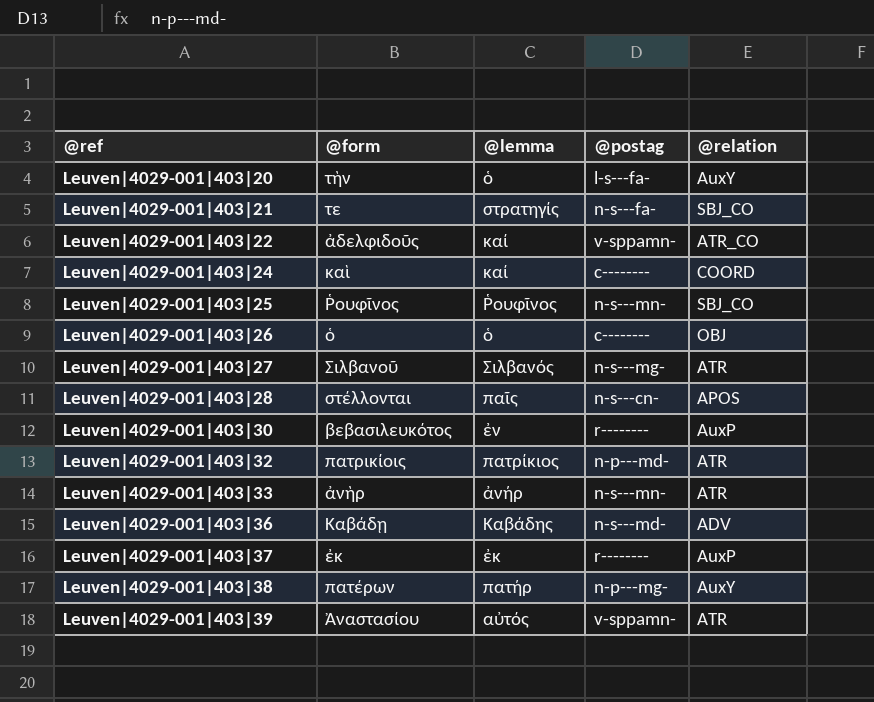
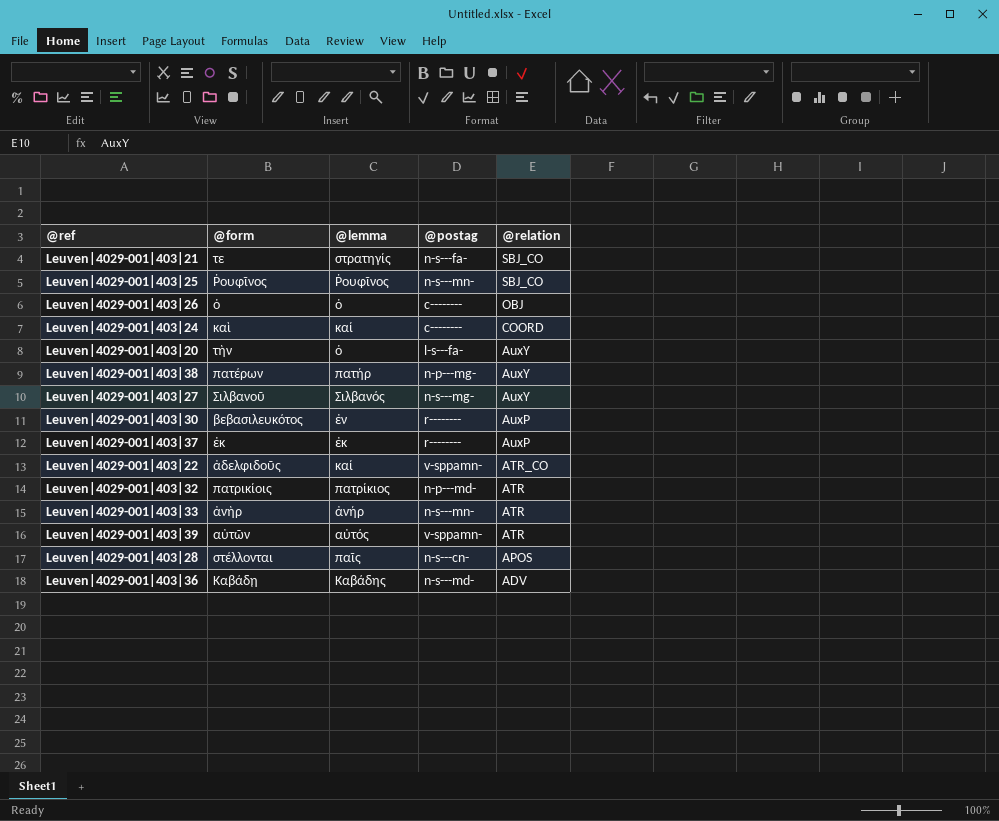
row order: @ref ascending -> @relation descending
Leuven|4029-001|403|27 | @relation: ATR -> AuxY
Leuven|4029-001|403|39 | @form: Ἀναστασίου -> αὐτῶν

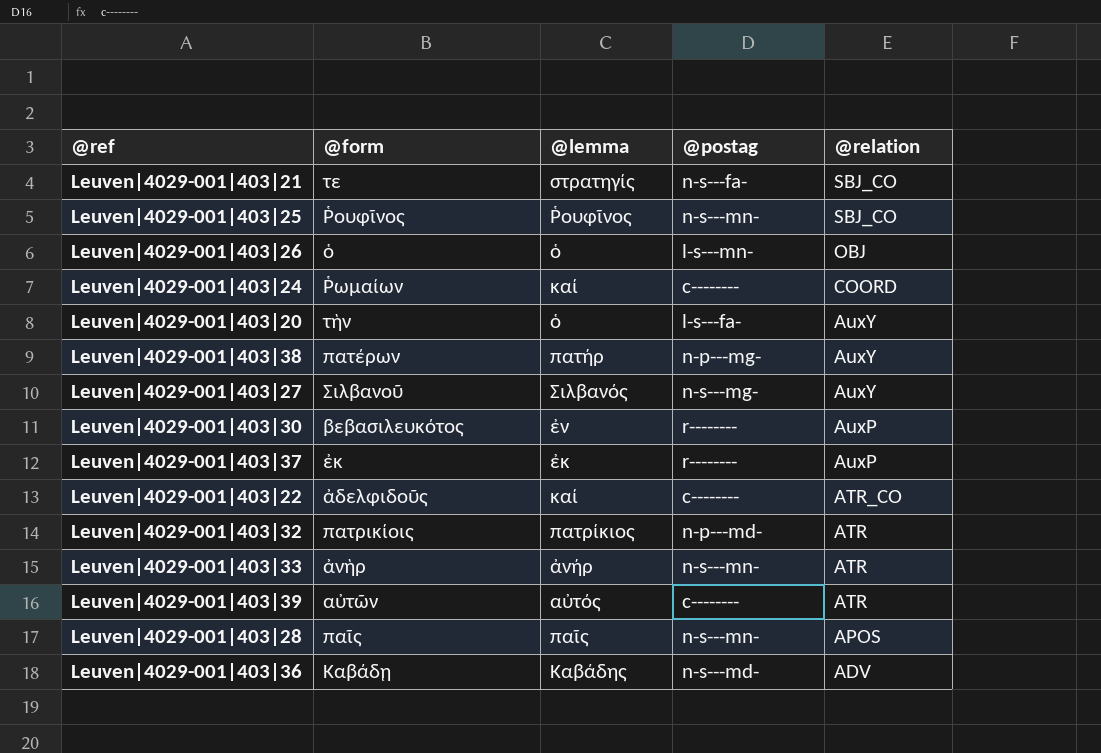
Leuven|4029-001|403|26 | @postag: c-------- -> l-s---mn-
Leuven|4029-001|403|24 | @form: καὶ -> Ῥωμαίων
Leuven|4029-001|403|22 | @postag: v-sppamn- -> c--------
Leuven|4029-001|403|39 | @postag: v-sppamn- -> c--------
Leuven|4029-001|403|28 | @form: στέλλονται -> παῖς
Leuven|4029-001|403|28 | @postag: n-s---cn- -> n-s---mn-

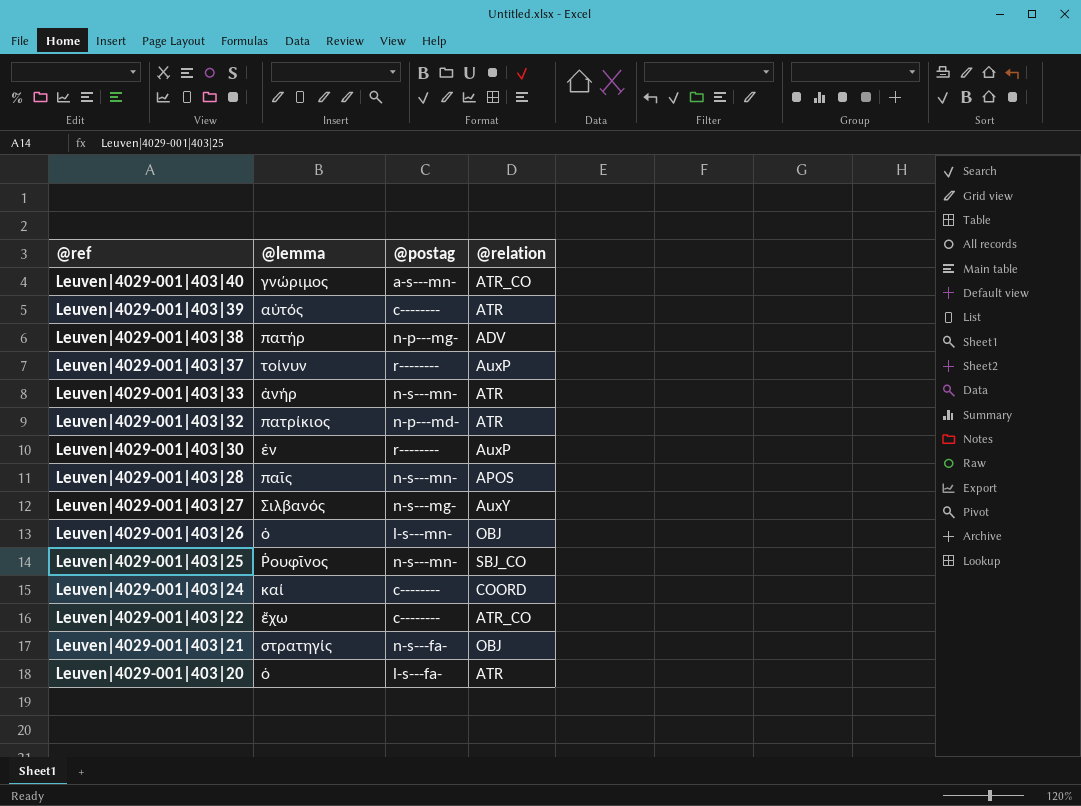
row order: @relation descending -> @ref descending
column @form | position: 2 -> none
row Leuven|4029-001|403|36: Καβάδῃ | Καβάδης | n-s---md- | ADV -> none
row Leuven|4029-001|403|40: none -> γνώριμος | a-s---mn- | ATR_CO
Leuven|4029-001|403|38 | @relation: AuxY -> ADV
Leuven|4029-001|403|37 | @lemma: ἐκ -> τοίνυν
Leuven|4029-001|403|22 | @lemma: καί -> ἔχω
Leuven|4029-001|403|21 | @relation: SBJ_CO -> OBJ
Leuven|4029-001|403|20 | @relation: AuxY -> ATR

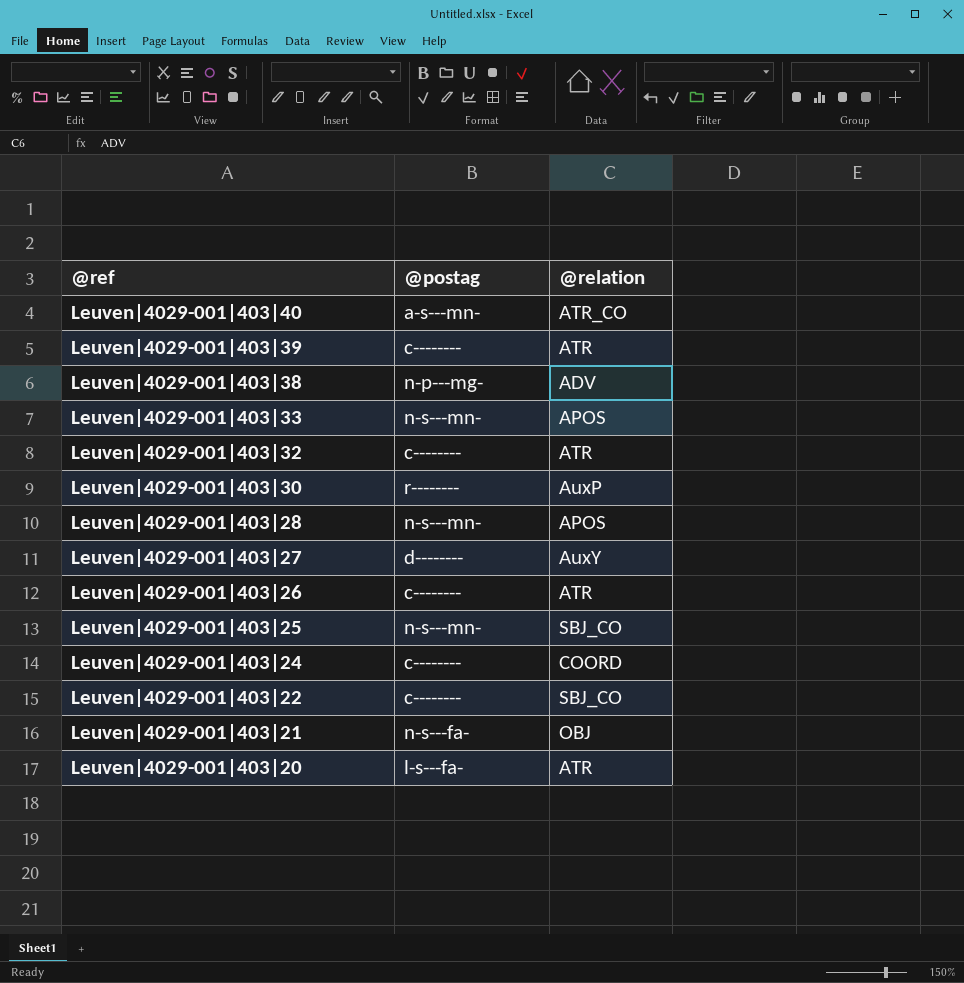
column @lemma | position: 2 -> none
row Leuven|4029-001|403|37: τοίνυν | r-------- | AuxP -> none
Leuven|4029-001|403|33 | @relation: ATR -> APOS
Leuven|4029-001|403|32 | @postag: n-p---md- -> c--------
Leuven|4029-001|403|27 | @postag: n-s---mg- -> d--------
Leuven|4029-001|403|26 | @postag: l-s---mn- -> c--------
Leuven|4029-001|403|26 | @relation: OBJ -> ATR
Leuven|4029-001|403|22 | @relation: ATR_CO -> SBJ_CO

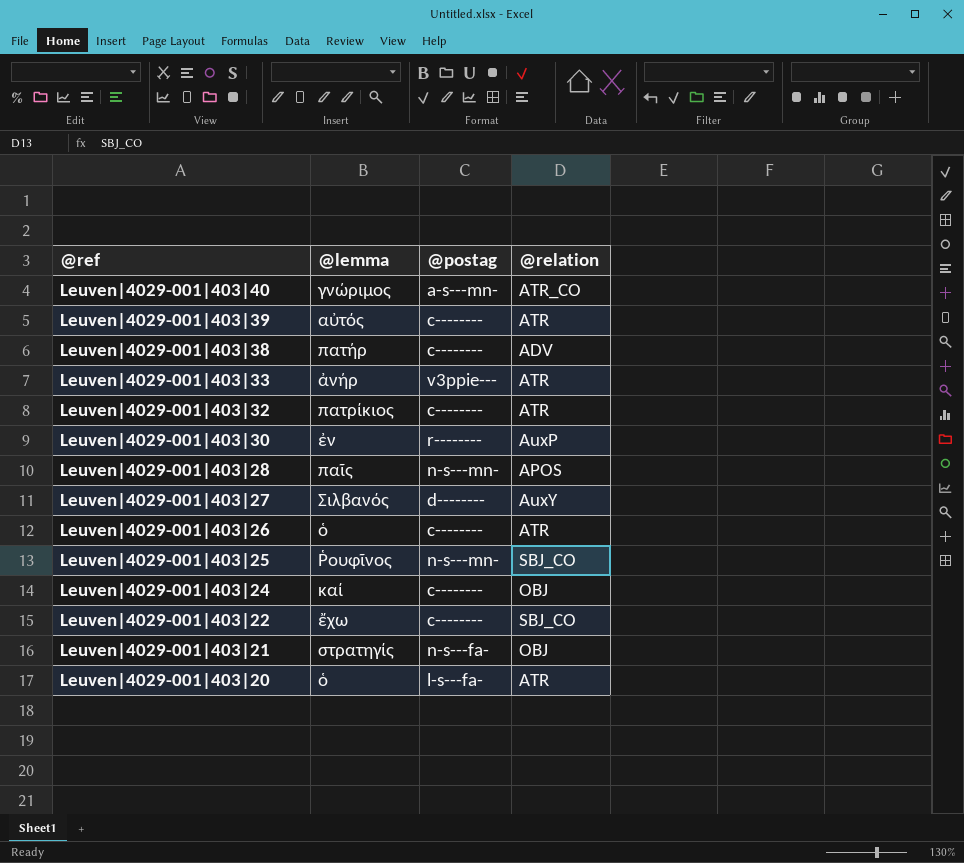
column @lemma | position: none -> 2
Leuven|4029-001|403|38 | @postag: n-p---mg- -> c--------
Leuven|4029-001|403|33 | @postag: n-s---mn- -> v3ppie---
Leuven|4029-001|403|33 | @relation: APOS -> ATR
Leuven|4029-001|403|24 | @relation: COORD -> OBJ

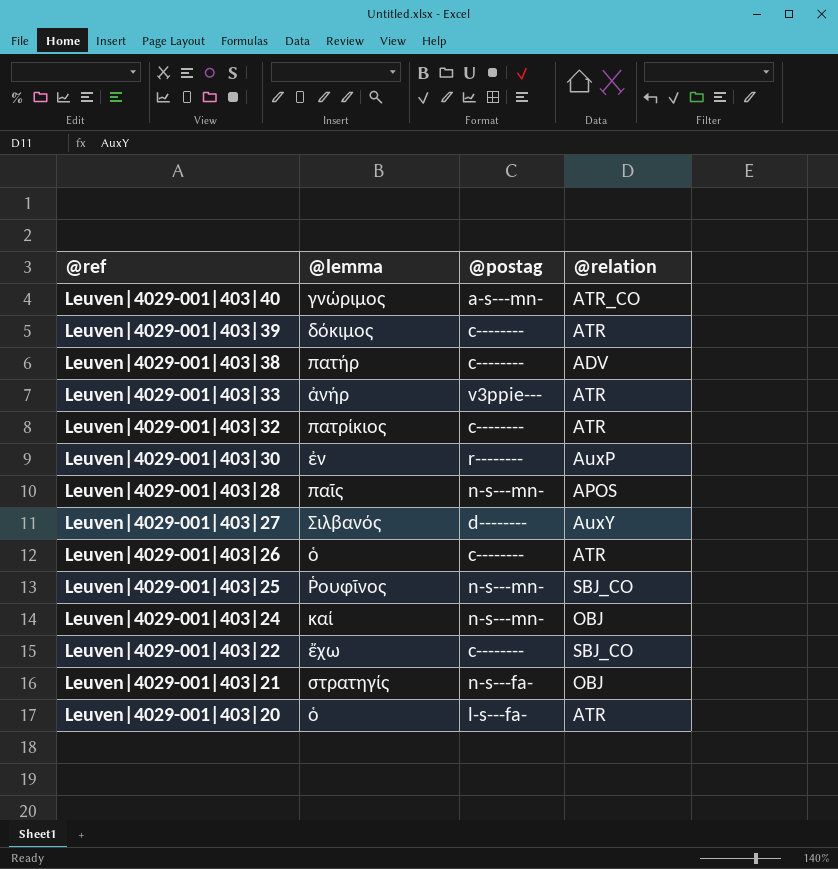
Leuven|4029-001|403|39 | @lemma: αὐτός -> δόκιμος
Leuven|4029-001|403|24 | @postag: c-------- -> n-s---mn-

